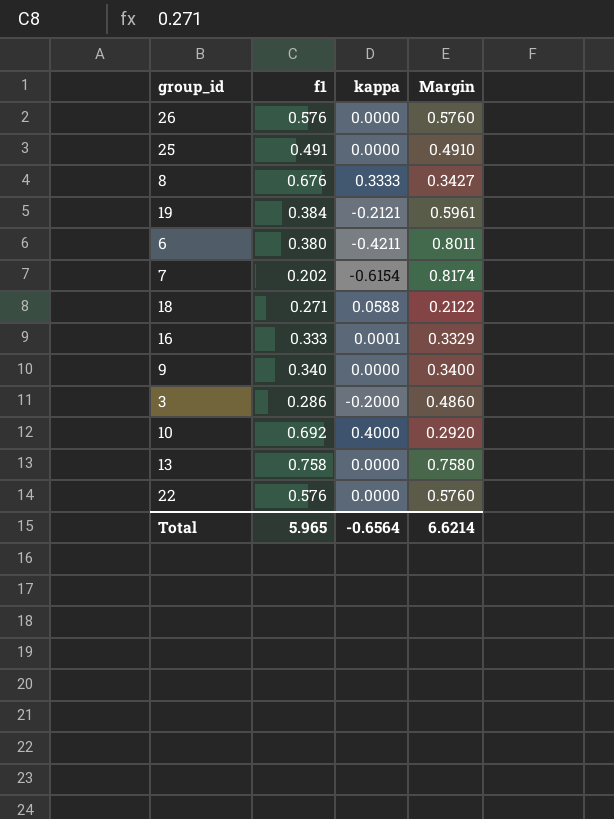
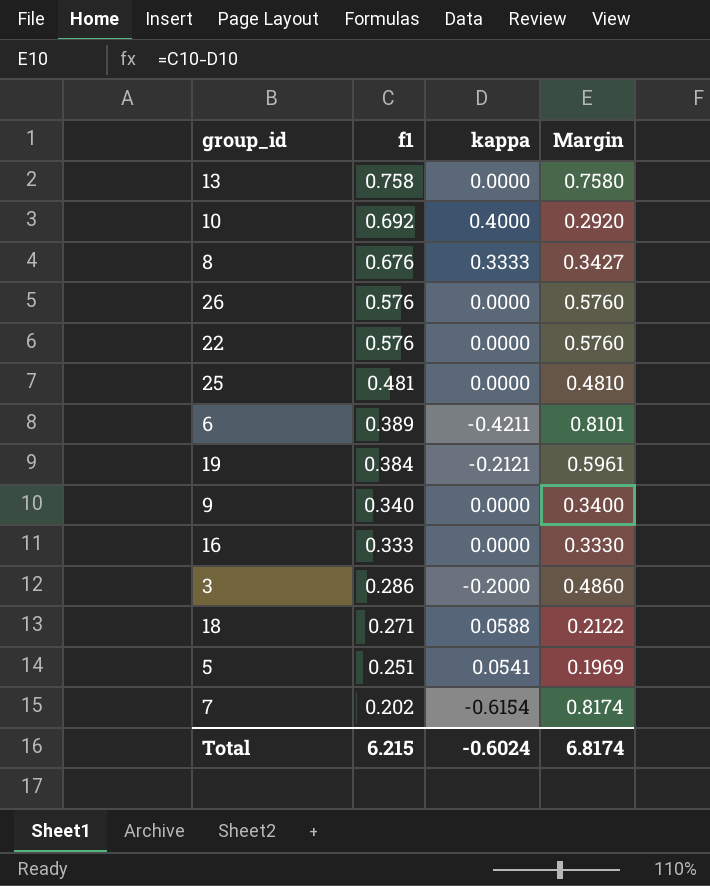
row order: none -> f1 descending
25 | f1: 0.491 -> 0.481
25 | Margin: 0.4910 -> 0.4810
6 | f1: 0.380 -> 0.389
6 | Margin: 0.8011 -> 0.8101
16 | kappa: 0.0001 -> 0.0000
16 | Margin: 0.3329 -> 0.3330
row 5: none -> 0.251 | 0.0541 | 0.1969
Total | f1: 5.965 -> 6.215
Total | kappa: -0.6564 -> -0.6024
Total | Margin: 6.6214 -> 6.8174

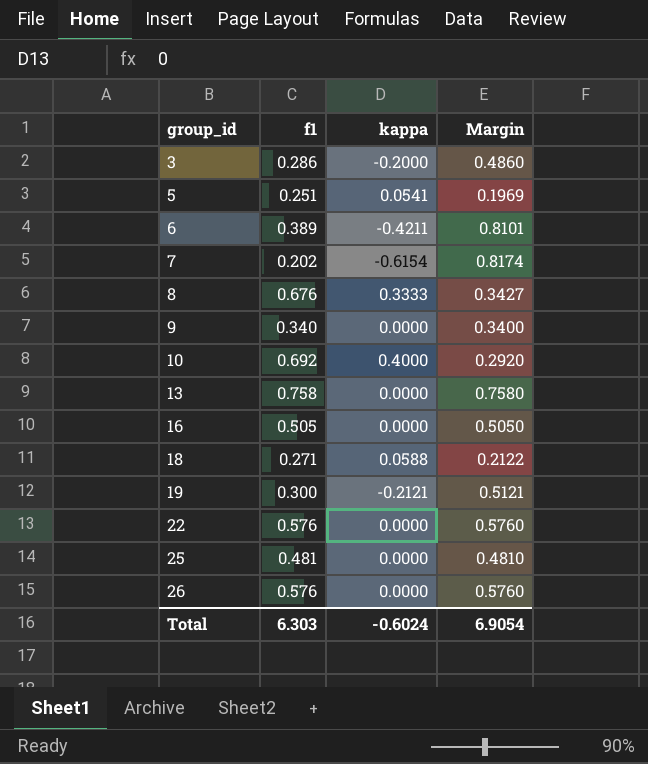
row order: f1 descending -> group_id ascending
16 | f1: 0.333 -> 0.505
16 | Margin: 0.3330 -> 0.5050
19 | f1: 0.384 -> 0.300
19 | Margin: 0.5961 -> 0.5121
Total | f1: 6.215 -> 6.303
Total | Margin: 6.8174 -> 6.9054

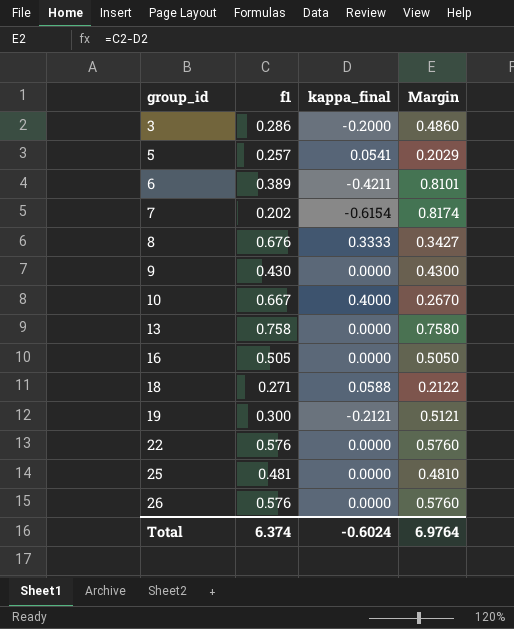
column name: kappa -> kappa_final
5 | f1: 0.251 -> 0.257
5 | Margin: 0.1969 -> 0.2029
9 | f1: 0.340 -> 0.430
9 | Margin: 0.3400 -> 0.4300
10 | f1: 0.692 -> 0.667
10 | Margin: 0.2920 -> 0.2670
Total | f1: 6.303 -> 6.374
Total | Margin: 6.9054 -> 6.9764

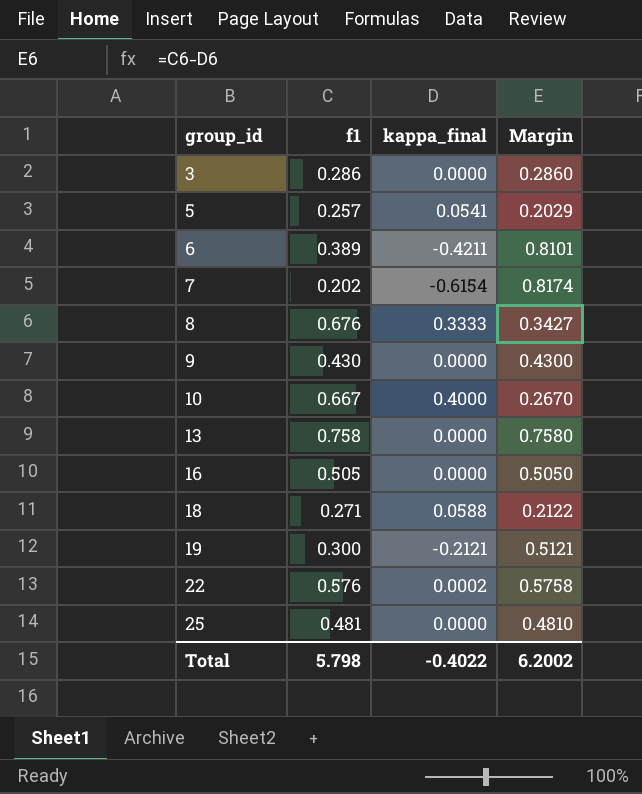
row 26: 0.576 | 0.0000 | 0.5760 -> none
3 | kappa_final: -0.2000 -> 0.0000
3 | Margin: 0.4860 -> 0.2860
22 | kappa_final: 0.0000 -> 0.0002
22 | Margin: 0.5760 -> 0.5758
Total | f1: 6.374 -> 5.798
Total | kappa_final: -0.6024 -> -0.4022
Total | Margin: 6.9764 -> 6.2002

